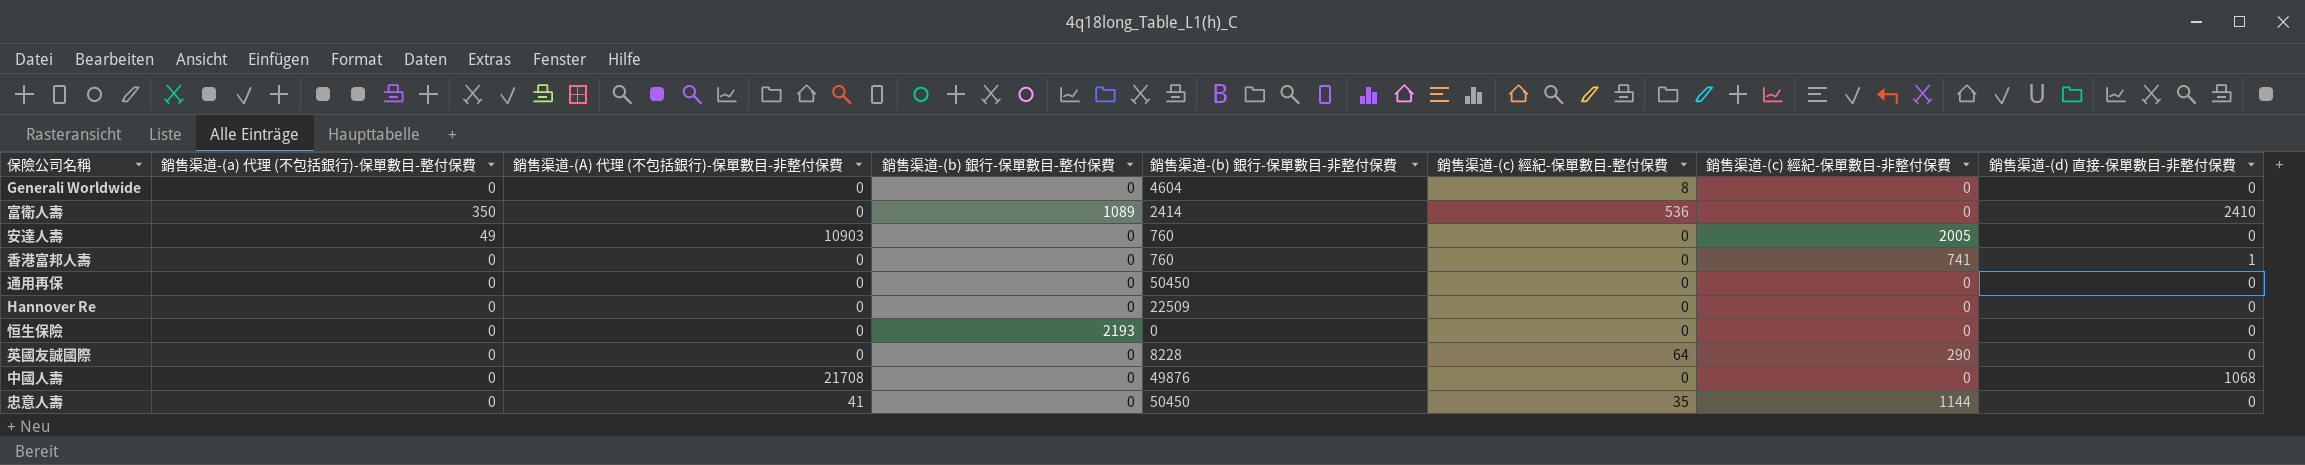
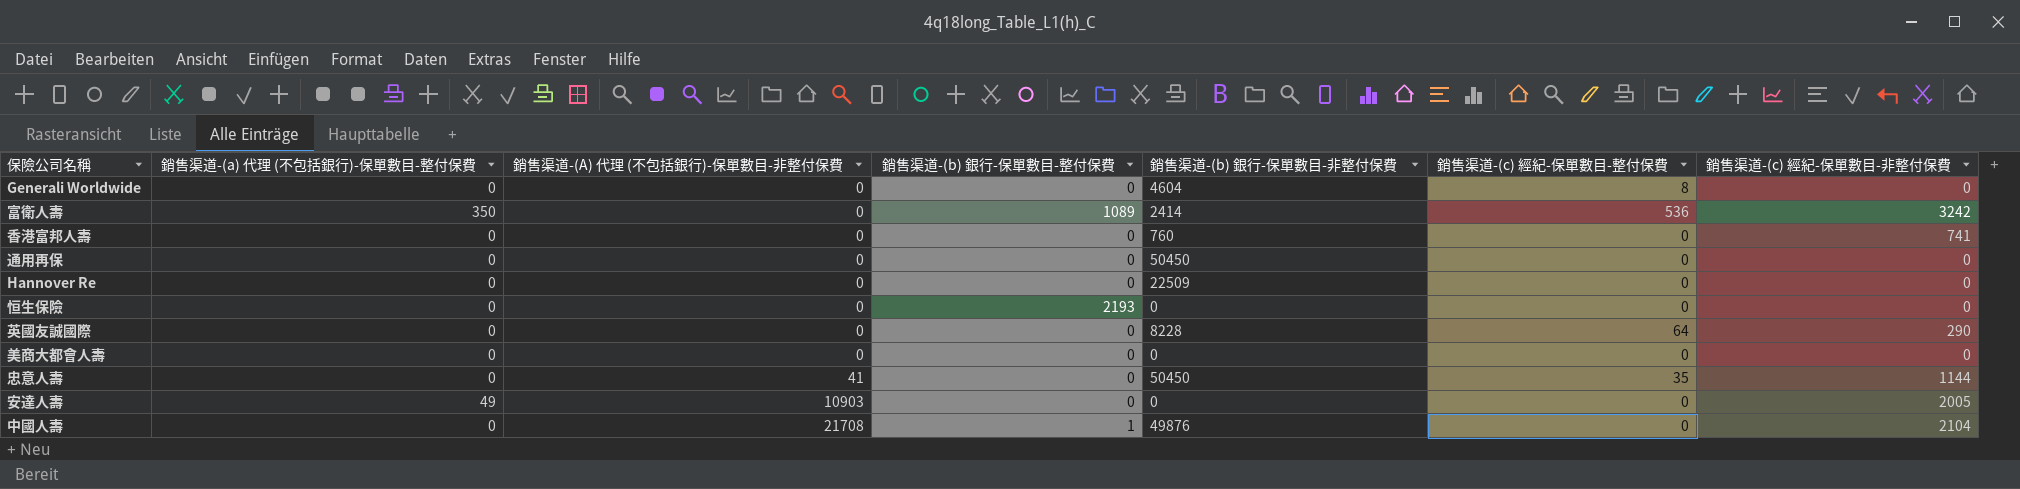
row order: none -> 銷售渠道-(A) 代理 (不包括銀行)-保單數目-非整付保費 ascending
column 銷售渠道-(d) 直接-保單數目-非整付保費 | position: 8 -> none
富衛人壽 | 銷售渠道-(c) 經紀-保單數目-非整付保費: 0 -> 3242
row 美商大都會人壽: none -> 0 | 0 | 0 | 0 | 0 | 0
安達人壽 | 銷售渠道-(b) 銀行-保單數目-非整付保費: 760 -> 0
中國人壽 | 銷售渠道-(b) 銀行-保單數目-整付保費: 0 -> 1
中國人壽 | 銷售渠道-(c) 經紀-保單數目-非整付保費: 0 -> 2104

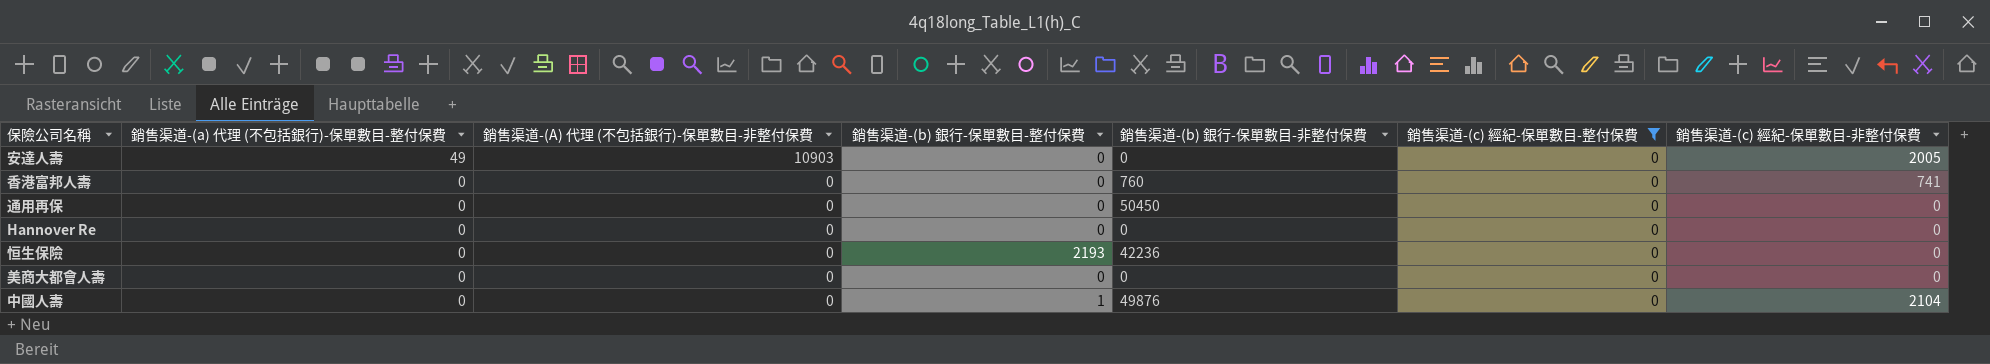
filter: none -> 銷售渠道-(c) 經紀-保單數目-整付保費 = 0
row order: 銷售渠道-(A) 代理 (不包括銀行)-保單數目-非整付保費 ascending -> 銷售渠道-(a) 代理 (不包括銀行)-保單數目-整付保費 descending
Hannover Re | 銷售渠道-(b) 銀行-保單數目-非整付保費: 22509 -> 0
恒生保險 | 銷售渠道-(b) 銀行-保單數目-非整付保費: 0 -> 42236
中國人壽 | 銷售渠道-(A) 代理 (不包括銀行)-保單數目-非整付保費: 21708 -> 0

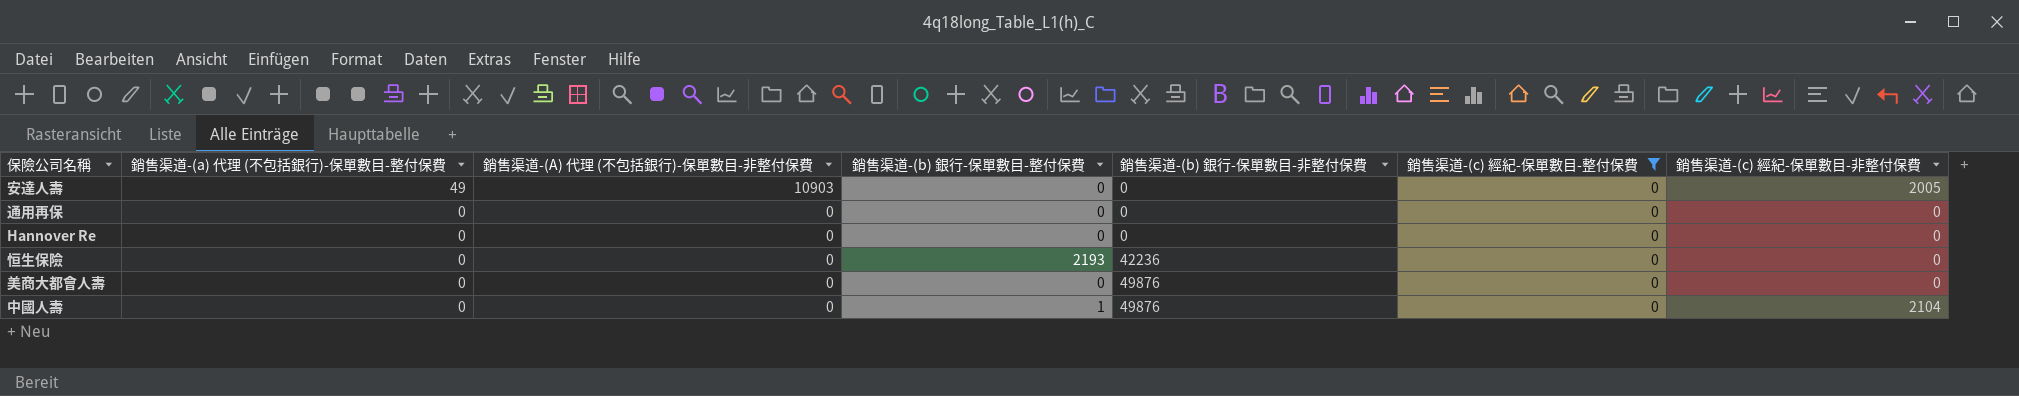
row 香港富邦人壽: 0 | 0 | 0 | 760 | 0 | 741 -> none
通用再保 | 銷售渠道-(b) 銀行-保單數目-非整付保費: 50450 -> 0
美商大都會人壽 | 銷售渠道-(b) 銀行-保單數目-非整付保費: 0 -> 49876

